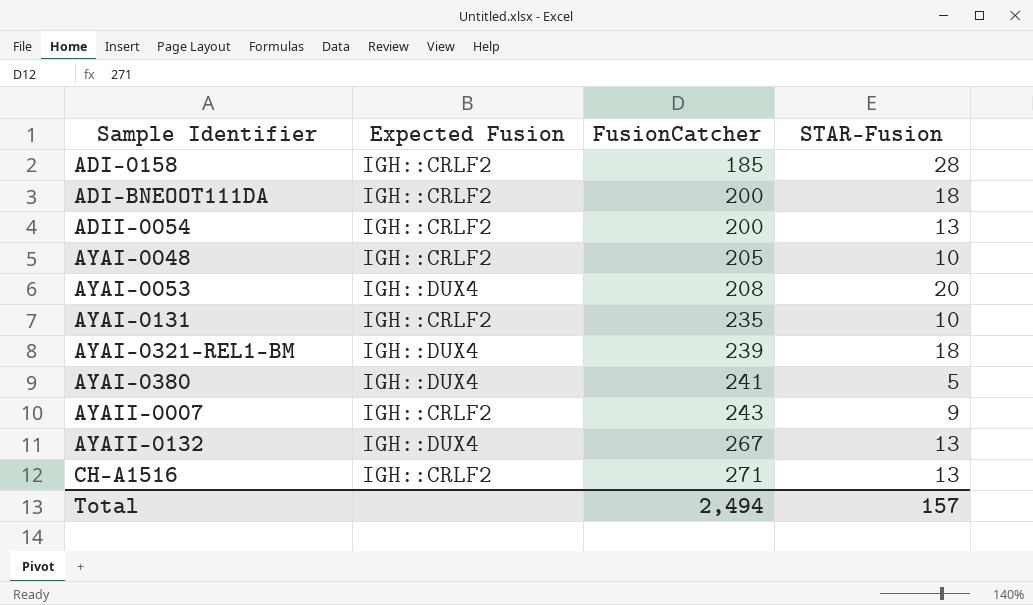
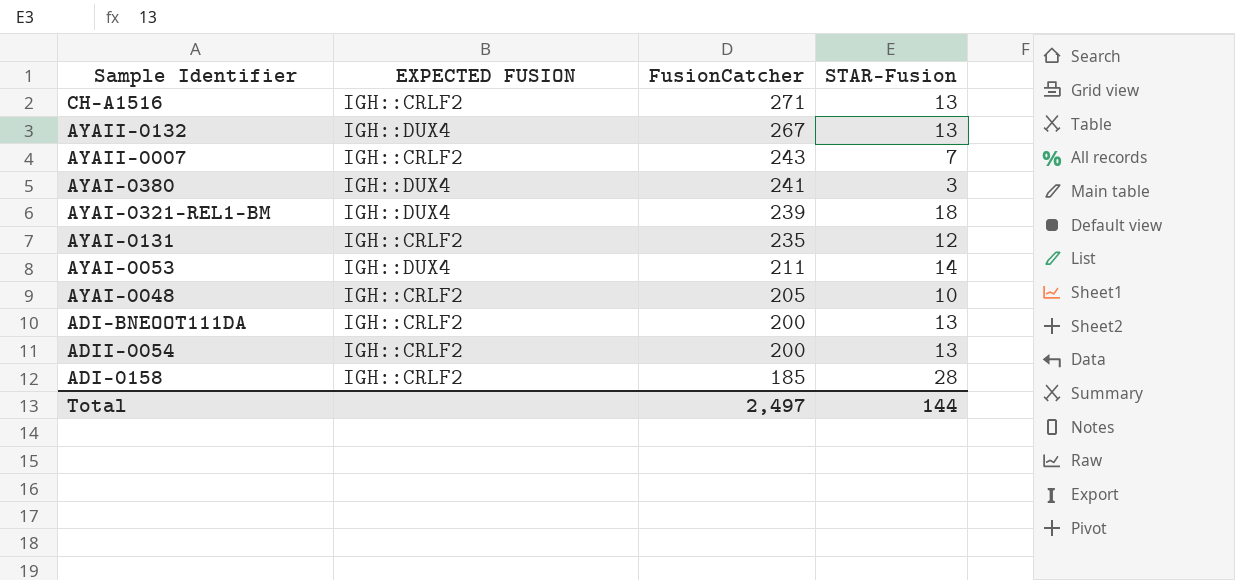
row order: Sample Identifier ascending -> FusionCatcher descending
column name: Expected Fusion -> EXPECTED FUSION
AYAII-0007 | STAR-Fusion: 9 -> 7
AYAI-0380 | STAR-Fusion: 5 -> 3
AYAI-0131 | STAR-Fusion: 10 -> 12
AYAI-0053 | FusionCatcher: 208 -> 211
AYAI-0053 | STAR-Fusion: 20 -> 14
ADI-BNEOOT111DA | STAR-Fusion: 18 -> 13
Total | FusionCatcher: 2,494 -> 2,497
Total | STAR-Fusion: 157 -> 144

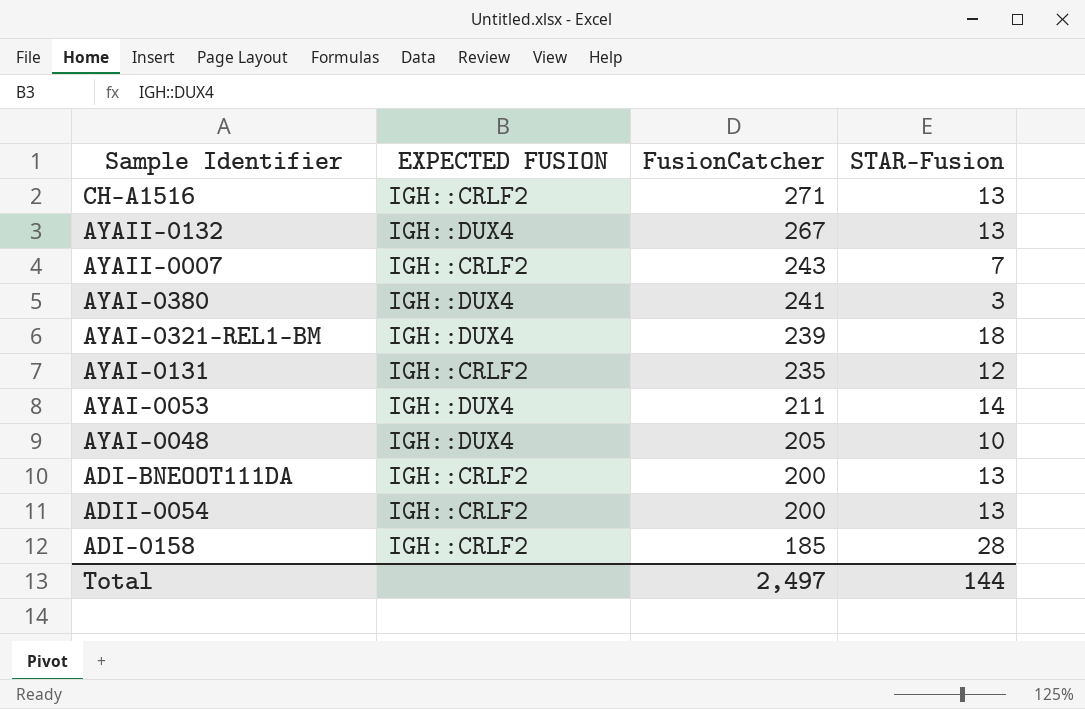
AYAI-0048 | EXPECTED FUSION: IGH::CRLF2 -> IGH::DUX4

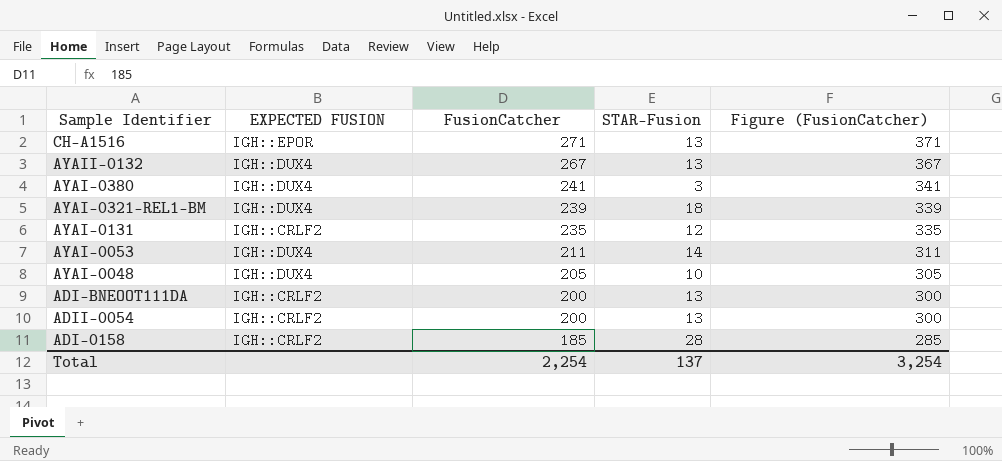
column Figure (FusionCatcher) | formula: none -> [FusionCatcher] + 100
row AYAII-0007: IGH::CRLF2 | 243 | 7 -> none
CH-A1516 | EXPECTED FUSION: IGH::CRLF2 -> IGH::EPOR
Total | FusionCatcher: 2,497 -> 2,254
Total | STAR-Fusion: 144 -> 137

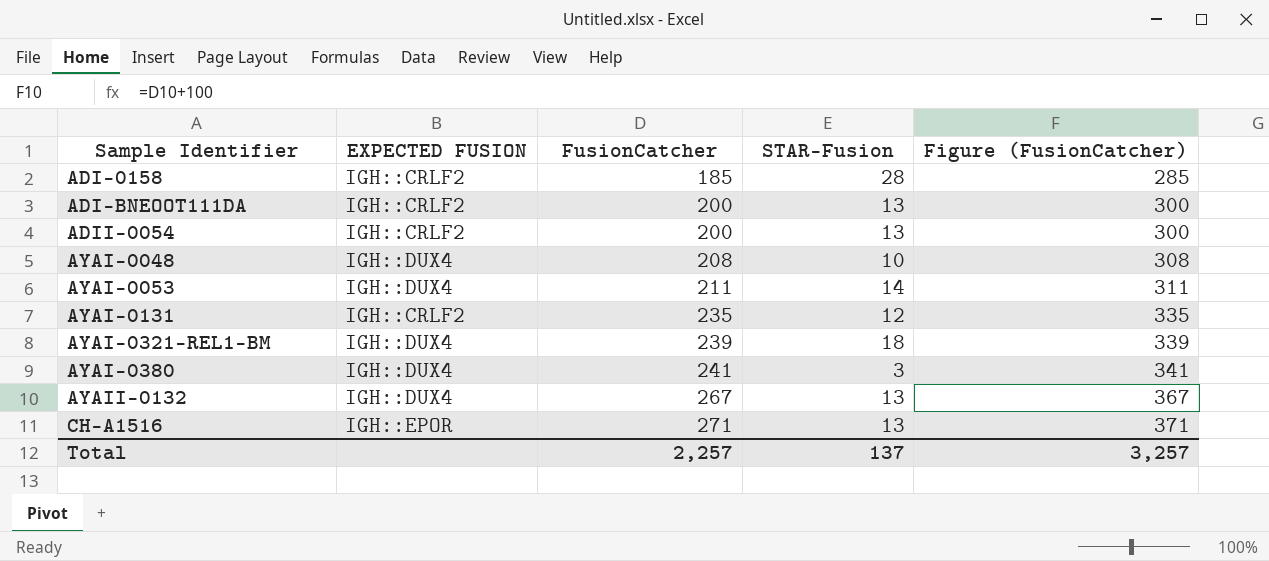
row order: FusionCatcher descending -> Sample Identifier ascending
AYAI-0048 | FusionCatcher: 205 -> 208
AYAI-0048 | Figure (FusionCatcher): 305 -> 308
Total | FusionCatcher: 2,254 -> 2,257
Total | Figure (FusionCatcher): 3,254 -> 3,257

